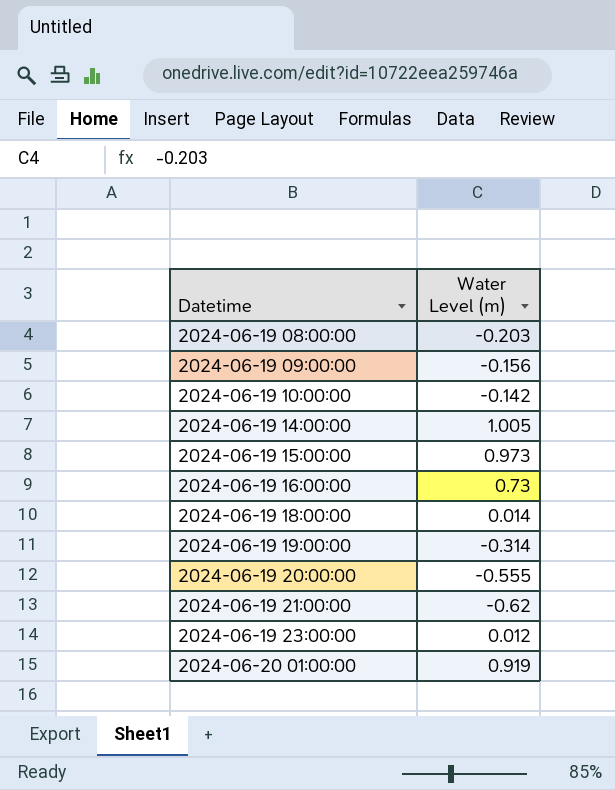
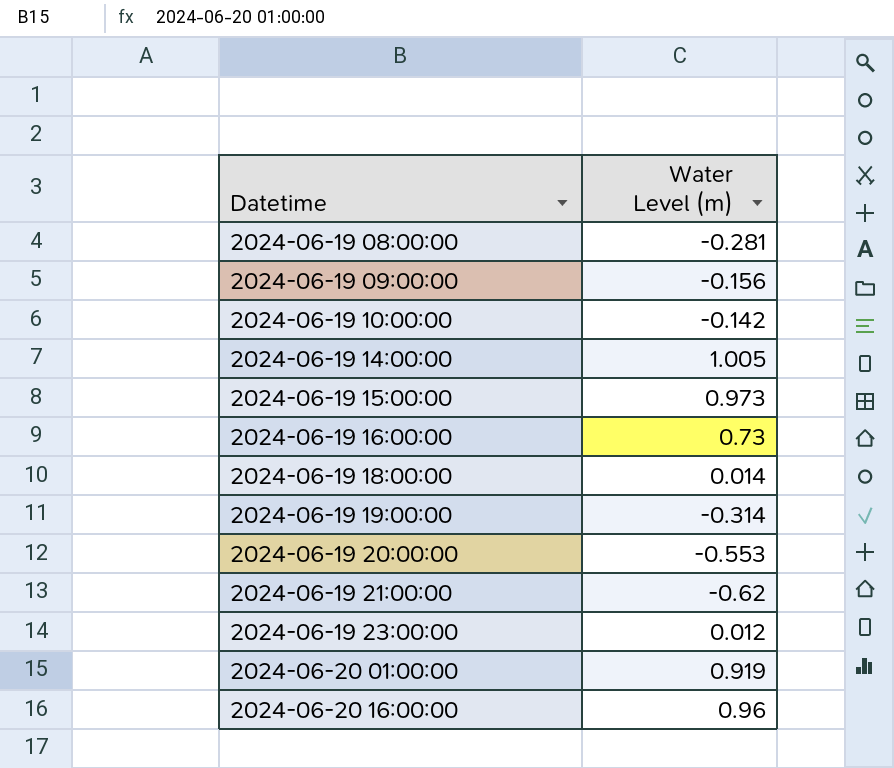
2024-06-19 08:00:00 | Water Level (m): -0.203 -> -0.281
2024-06-19 20:00:00 | Water Level (m): -0.555 -> -0.553
row 2024-06-20 16:00:00: none -> 0.96

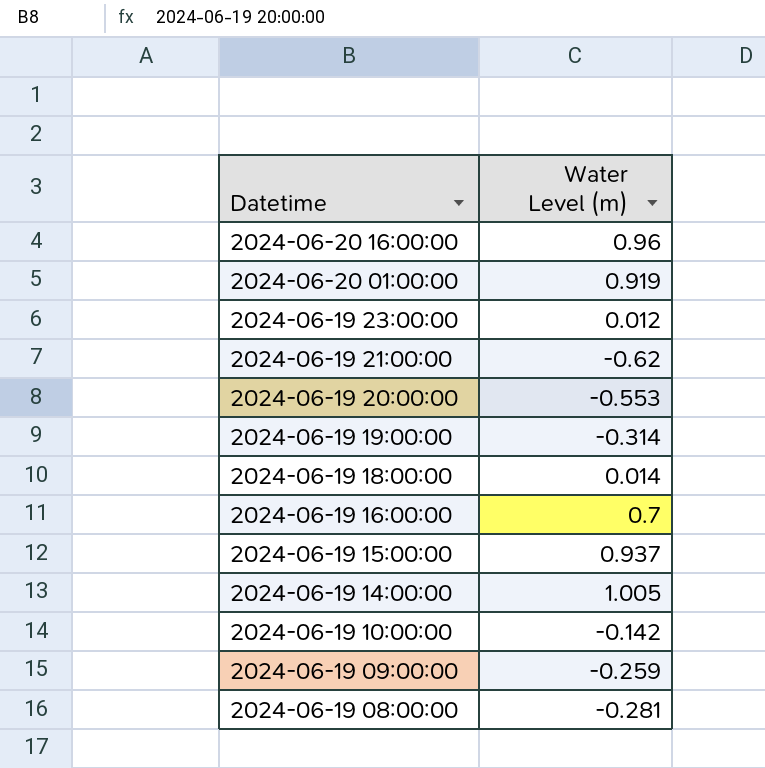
row order: Datetime ascending -> Datetime descending
2024-06-19 16:00:00 | Water Level (m): 0.73 -> 0.7
2024-06-19 15:00:00 | Water Level (m): 0.973 -> 0.937
2024-06-19 09:00:00 | Water Level (m): -0.156 -> -0.259

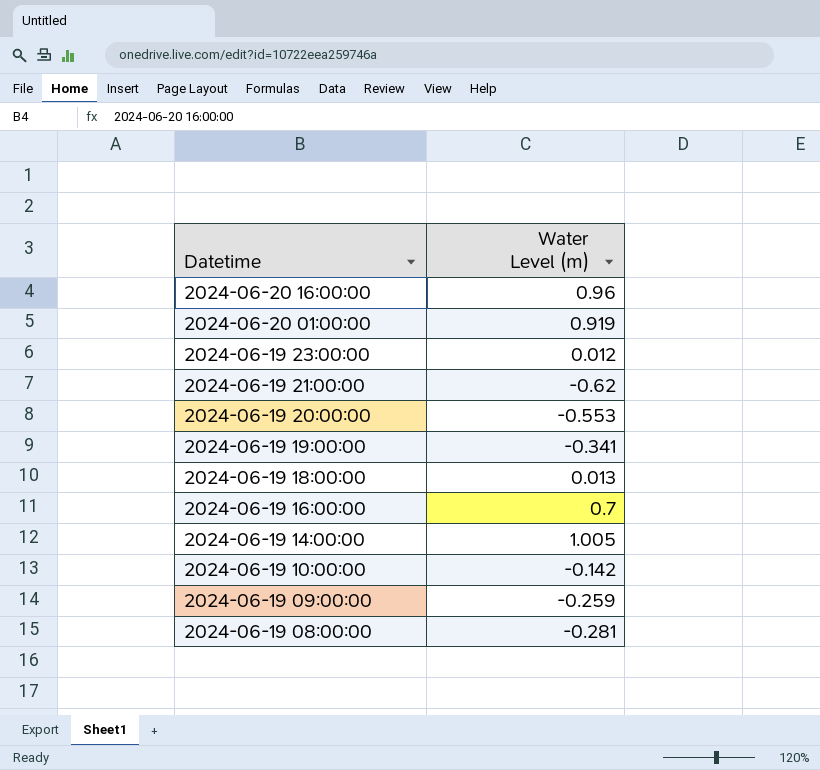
row 2024-06-19 15:00:00: 0.937 -> none
2024-06-19 19:00:00 | Water Level (m): -0.314 -> -0.341
2024-06-19 18:00:00 | Water Level (m): 0.014 -> 0.013

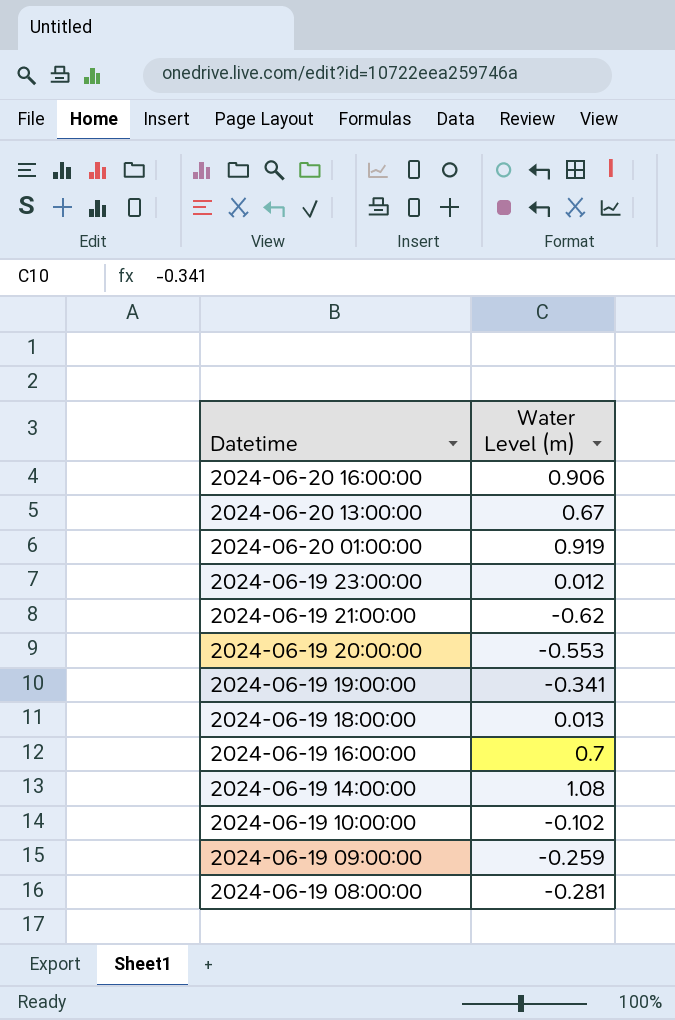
2024-06-20 16:00:00 | Water Level (m): 0.96 -> 0.906
row 2024-06-20 13:00:00: none -> 0.67
2024-06-19 14:00:00 | Water Level (m): 1.005 -> 1.08
2024-06-19 10:00:00 | Water Level (m): -0.142 -> -0.102

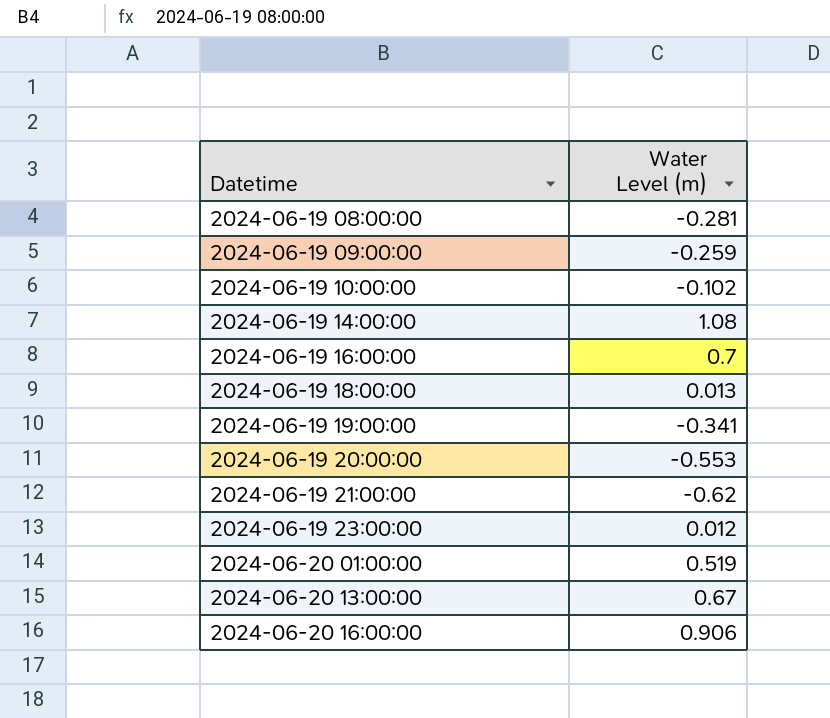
row order: Datetime descending -> Datetime ascending
2024-06-20 01:00:00 | Water Level (m): 0.919 -> 0.519

